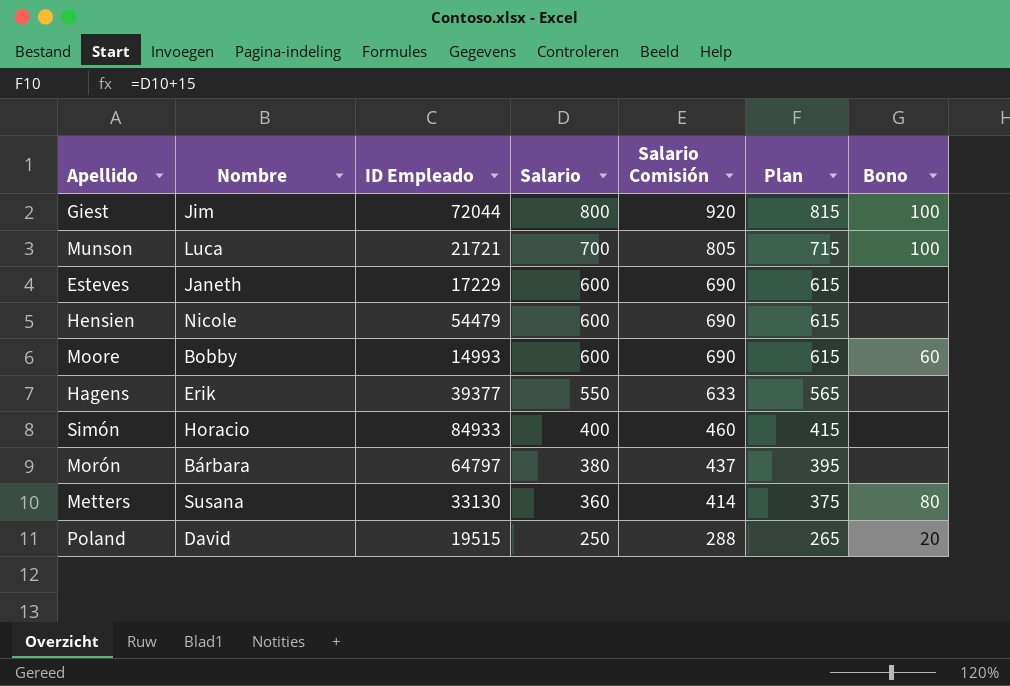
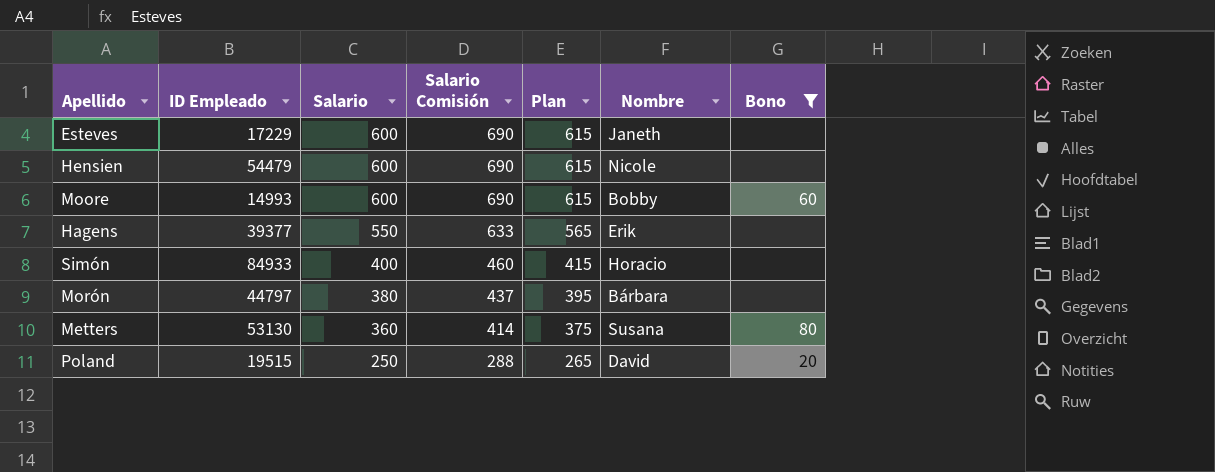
filter: none -> Bono != 100
column Nombre | position: 2 -> 6
Morón | ID Empleado: 64797 -> 44797
Metters | ID Empleado: 33130 -> 53130

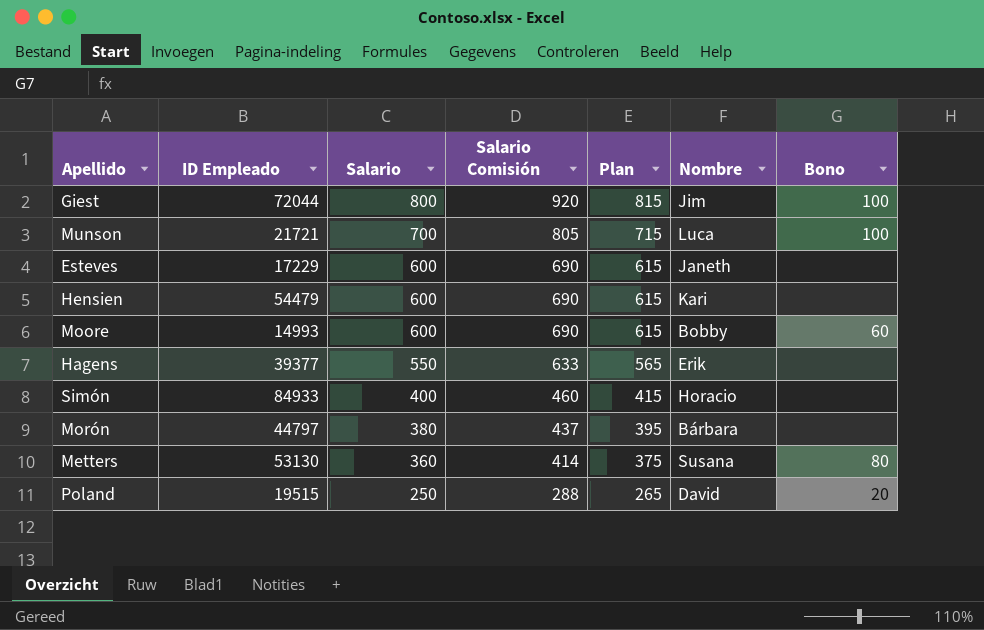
filter: Bono != 100 -> none
Hensien | Nombre: Nicole -> Kari

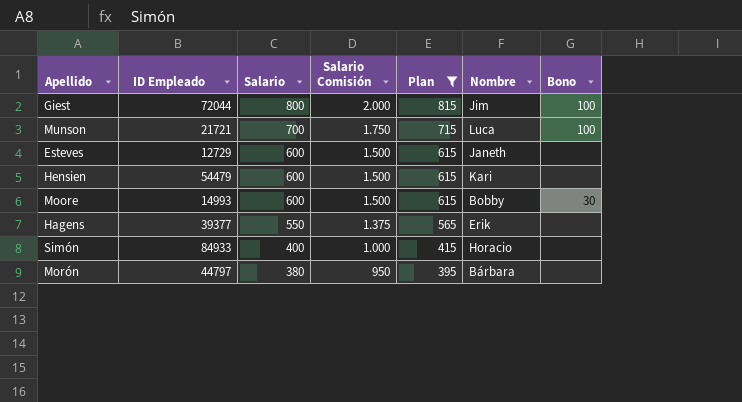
filter: none -> Plan >= 395
column Salario Comisión | formula: [Salario] * 1,15 -> [Salario] * 2,5
Esteves | ID Empleado: 17229 -> 12729
Moore | Bono: 60 -> 30

